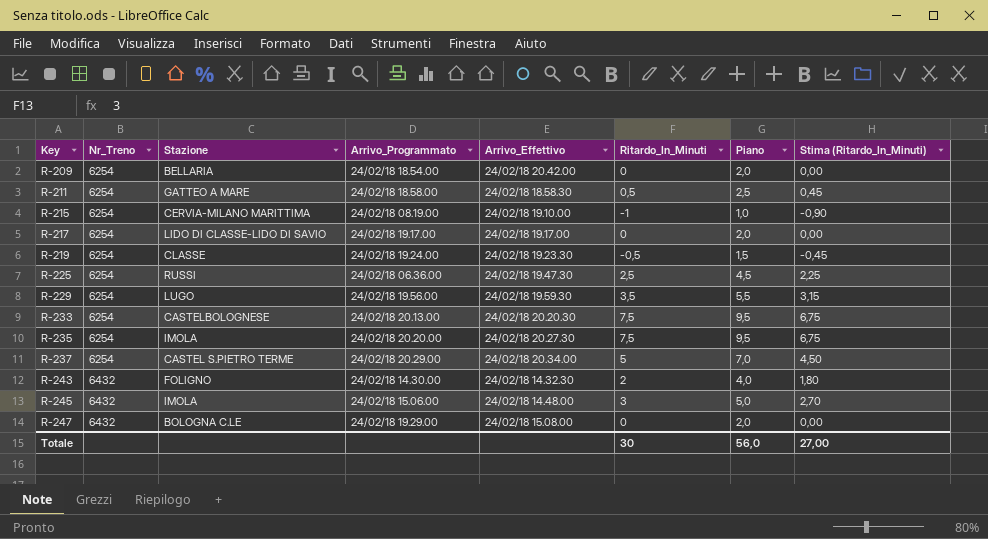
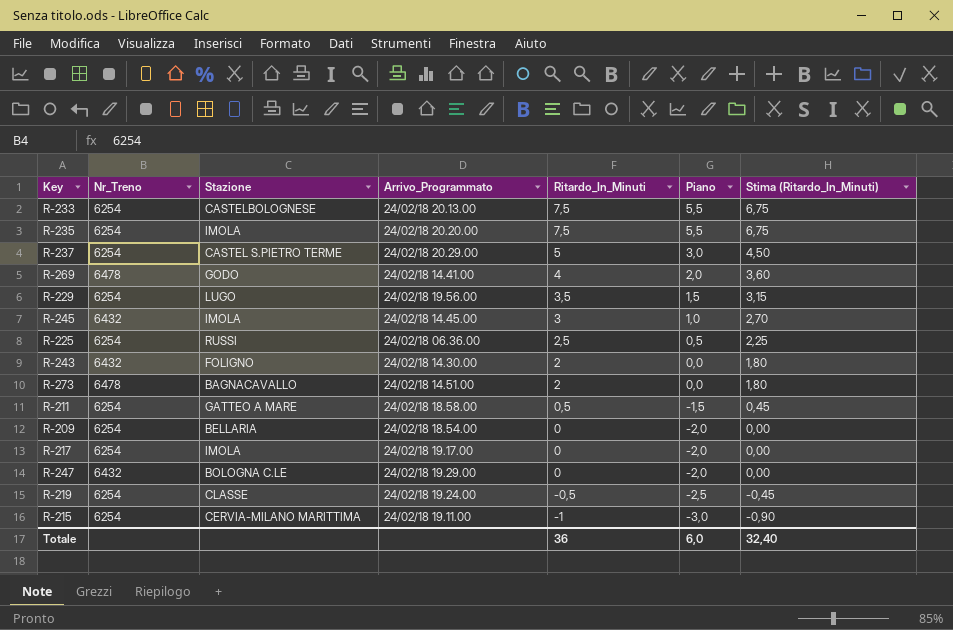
row order: Key ascending -> Ritardo_In_Minuti descending
column Arrivo_Effettivo | position: 5 -> none
column Piano | formula: [Ritardo_In_Minuti] + 2 -> [Ritardo_In_Minuti] - 2
row R-269: none -> 6478 | GODO | 24/02/18 14.41.00 | 4 | 2,0 | 3,60
R-245 | Arrivo_Programmato: 24/02/18 15.06.00 -> 24/02/18 14.45.00
row R-273: none -> 6478 | BAGNACAVALLO | 24/02/18 14.51.00 | 2 | 0,0 | 1,80
R-217 | Stazione: LIDO DI CLASSE-LIDO DI SAVIO -> IMOLA
R-215 | Arrivo_Programmato: 24/02/18 08.19.00 -> 24/02/18 19.11.00
Totale | Ritardo_In_Minuti: 30 -> 36
Totale | Piano: 56,0 -> 6,0
Totale | Stima (Ritardo_In_Minuti): 27,00 -> 32,40

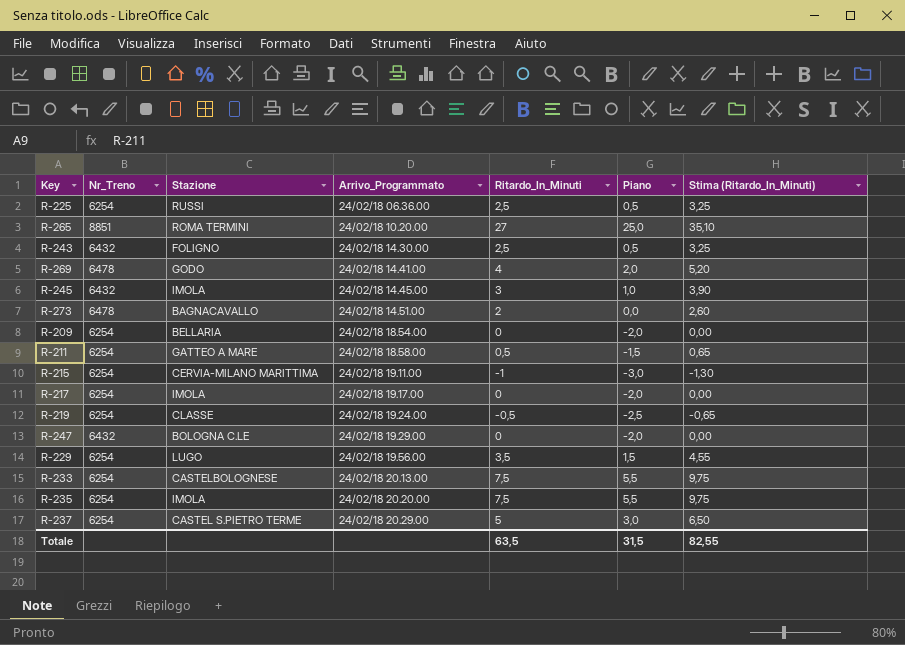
row order: Ritardo_In_Minuti descending -> Arrivo_Programmato ascending
column Stima (Ritardo_In_Minuti) | formula: [Ritardo_In_Minuti] * 0,9 -> [Ritardo_In_Minuti] * 1,3
row R-265: none -> 8851 | ROMA TERMINI | 24/02/18 10.20.00 | 27 | 25,0 | 35,10
R-243 | Ritardo_In_Minuti: 2 -> 2,5
R-243 | Piano: 0,0 -> 0,5
Totale | Ritardo_In_Minuti: 36 -> 63,5
Totale | Piano: 6,0 -> 31,5
Totale | Stima (Ritardo_In_Minuti): 32,40 -> 82,55

